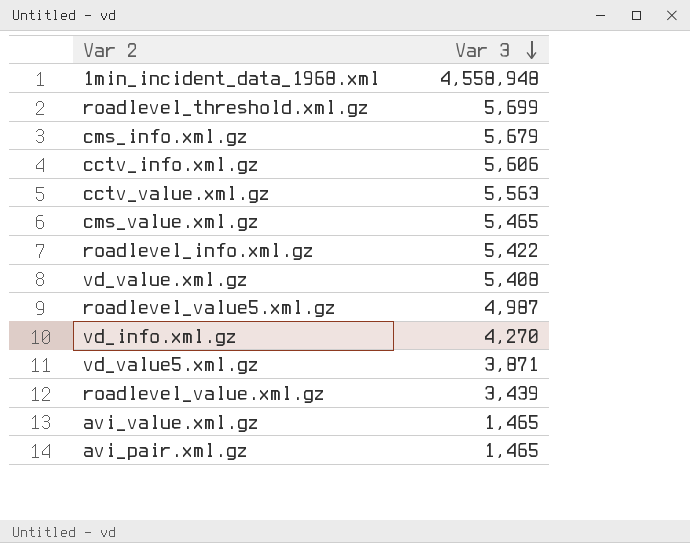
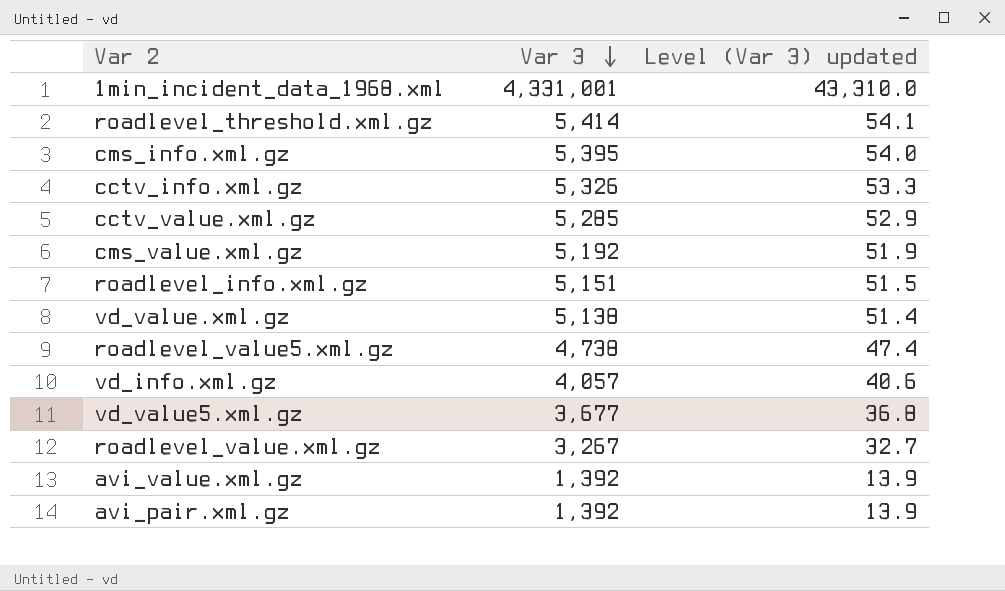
column Level (Var 3) updated | formula: none -> [Var 3] * 0.01
1min_incident_data_1968.xml | Var 3: 4,558,948 -> 4,331,001
roadlevel_threshold.xml.gz | Var 3: 5,699 -> 5,414
cms_info.xml.gz | Var 3: 5,679 -> 5,395
cctv_info.xml.gz | Var 3: 5,606 -> 5,326
cctv_value.xml.gz | Var 3: 5,563 -> 5,285
cms_value.xml.gz | Var 3: 5,465 -> 5,192
roadlevel_info.xml.gz | Var 3: 5,422 -> 5,151
vd_value.xml.gz | Var 3: 5,408 -> 5,138
roadlevel_value5.xml.gz | Var 3: 4,987 -> 4,738
vd_info.xml.gz | Var 3: 4,270 -> 4,057
vd_value5.xml.gz | Var 3: 3,871 -> 3,677
roadlevel_value.xml.gz | Var 3: 3,439 -> 3,267
avi_value.xml.gz | Var 3: 1,465 -> 1,392
avi_pair.xml.gz | Var 3: 1,465 -> 1,392

